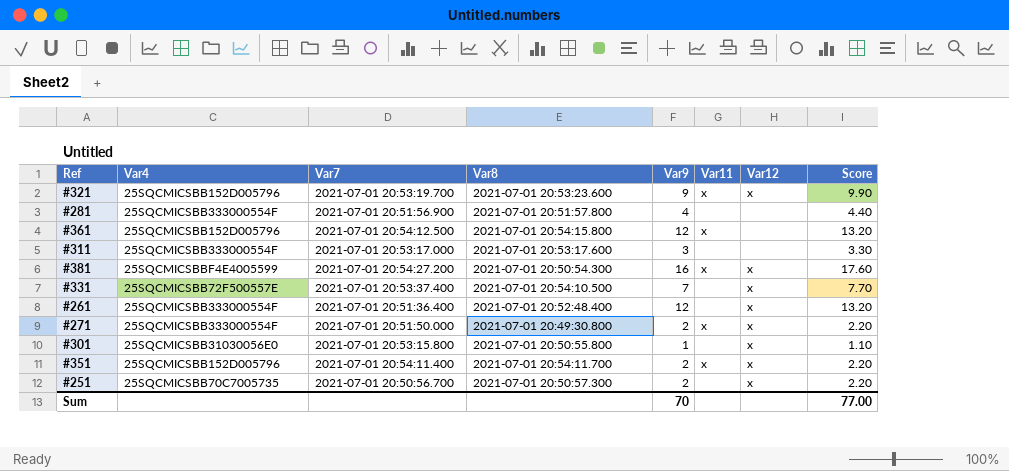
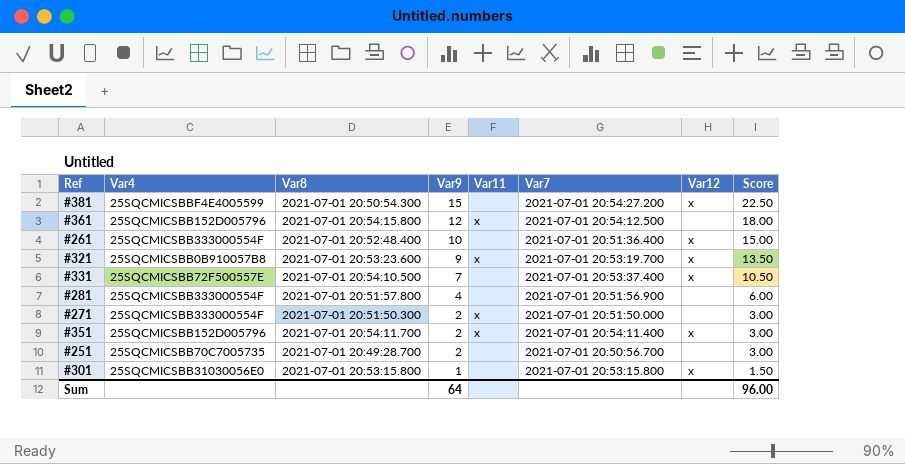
row order: none -> Var9 descending
column Var7 | position: 3 -> 6
column Score | formula: [Var9] * 1.1 -> [Var9] * 1.5
row #311: 25SQCMICSBB333000554F | 2021-07-01 20:53:17.000 | 2021-07-01 20:53:17.600 | 3 | none | none | 3.30 -> none
#381 | Var9: 16 -> 15
#381 | Var11: x -> none
#261 | Var9: 12 -> 10
#321 | Var4: 25SQCMICSBB152D005796 -> 25SQCMICSBB0B910057B8
#271 | Var8: 2021-07-01 20:49:30.800 -> 2021-07-01 20:51:50.300
#271 | Var12: x -> none
#251 | Var8: 2021-07-01 20:50:57.300 -> 2021-07-01 20:49:28.700
#251 | Var12: x -> none
#301 | Var8: 2021-07-01 20:50:55.800 -> 2021-07-01 20:53:15.800
Sum | Var9: 70 -> 64
Sum | Score: 77.00 -> 96.00

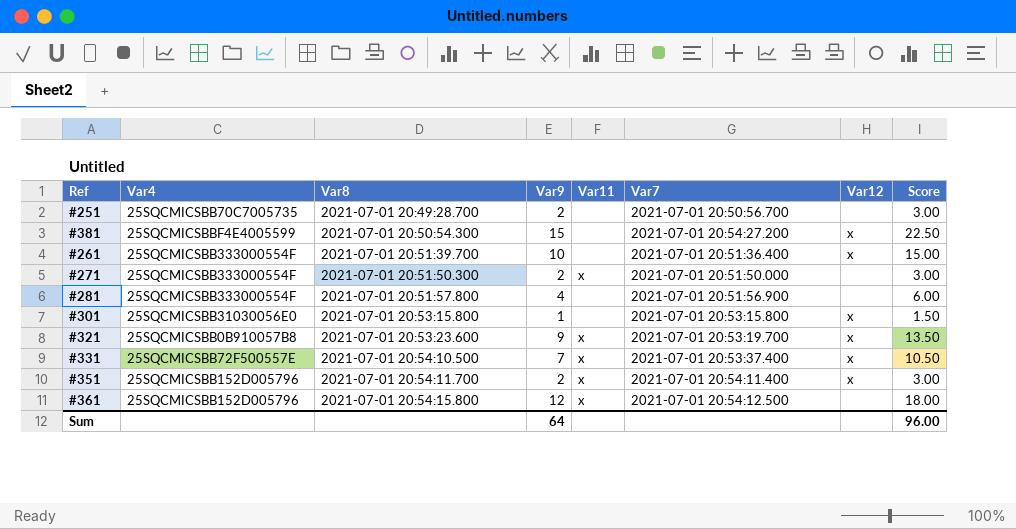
row order: Var9 descending -> Var8 ascending
#261 | Var8: 2021-07-01 20:52:48.400 -> 2021-07-01 20:51:39.700
#331 | Var11: none -> x

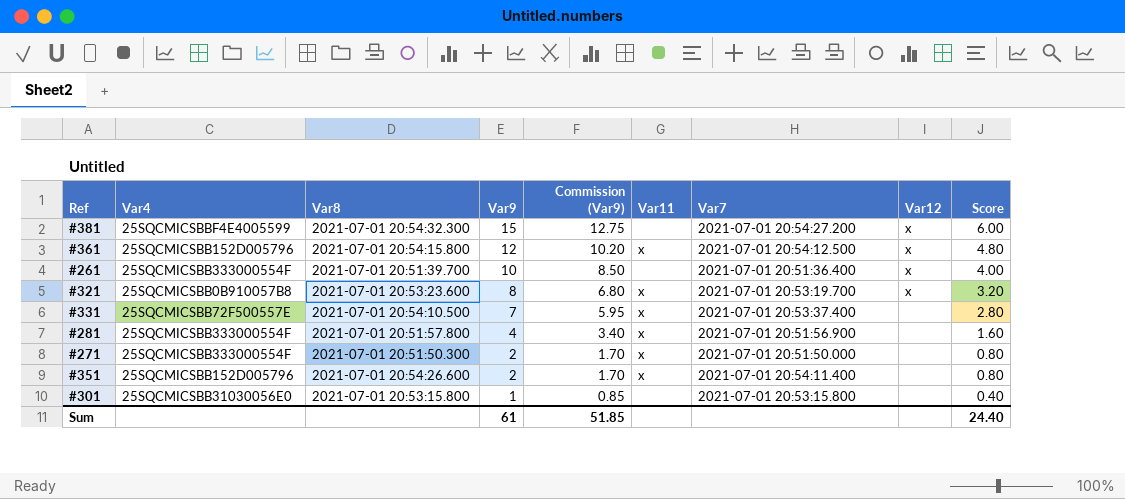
row order: Var8 ascending -> Var9 descending
column Commission (Var9) | formula: none -> [Var9] * 0.85
column Score | formula: [Var9] * 1.5 -> [Var9] * 0.4
row #251: 25SQCMICSBB70C7005735 | 2021-07-01 20:49:28.700 | 2 | none | 2021-07-01 20:50:56.700 | none | 3.00 -> none
#381 | Var8: 2021-07-01 20:50:54.300 -> 2021-07-01 20:54:32.300
#361 | Var12: none -> x
#321 | Var9: 9 -> 8
#331 | Var12: x -> none
#281 | Var11: none -> x
#351 | Var8: 2021-07-01 20:54:11.700 -> 2021-07-01 20:54:26.600
#351 | Var12: x -> none
#301 | Var12: x -> none
Sum | Var9: 64 -> 61
Sum | Score: 96.00 -> 24.40

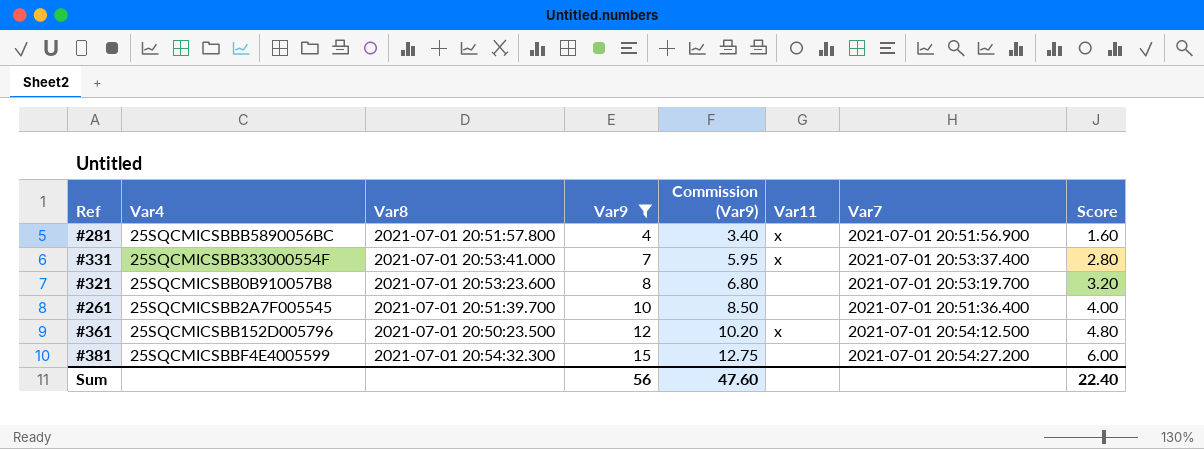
filter: none -> Var9 >= 4
row order: Var9 descending -> Var9 ascending
column Var12 | position: 8 -> none
#281 | Var4: 25SQCMICSBB333000554F -> 25SQCMICSBBB5890056BC
#331 | Var4: 25SQCMICSBB72F500557E -> 25SQCMICSBB333000554F
#331 | Var8: 2021-07-01 20:54:10.500 -> 2021-07-01 20:53:41.000
#321 | Var11: x -> none
#261 | Var4: 25SQCMICSBB333000554F -> 25SQCMICSBB2A7F005545
#361 | Var8: 2021-07-01 20:54:15.800 -> 2021-07-01 20:50:23.500
Sum | Var9: 61 -> 56
Sum | Commission (Var9): 51.85 -> 47.60
Sum | Score: 24.40 -> 22.40

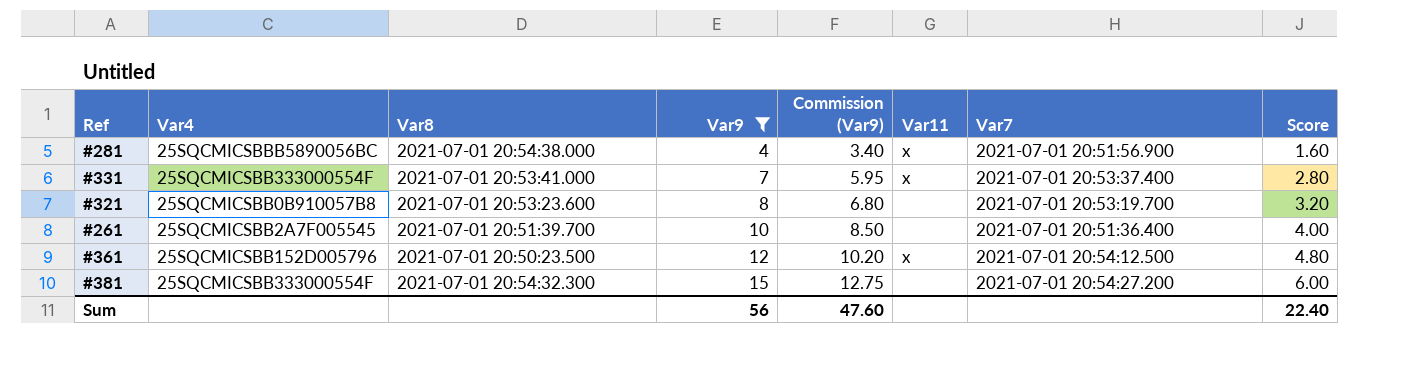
#281 | Var8: 2021-07-01 20:51:57.800 -> 2021-07-01 20:54:38.000
#381 | Var4: 25SQCMICSBBF4E4005599 -> 25SQCMICSBB333000554F

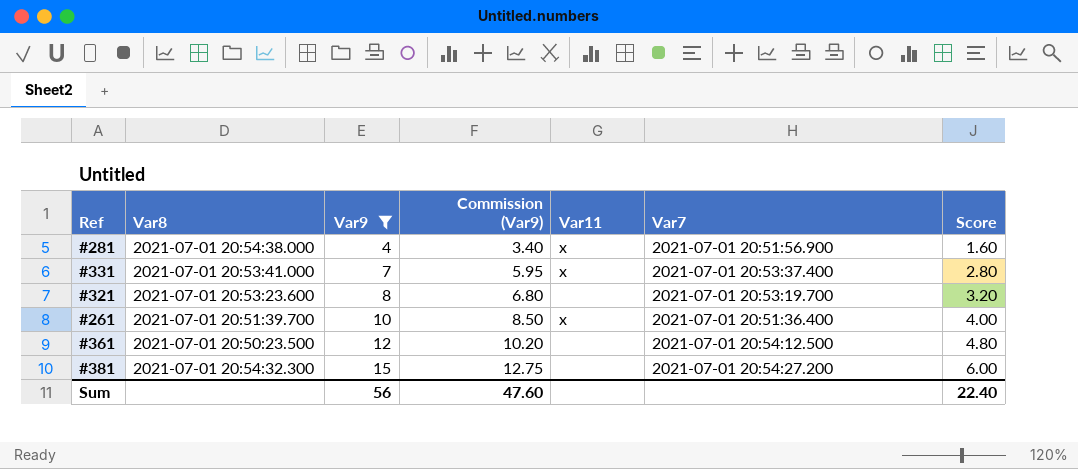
column Var4 | position: 2 -> none
#261 | Var11: none -> x
#361 | Var11: x -> none

